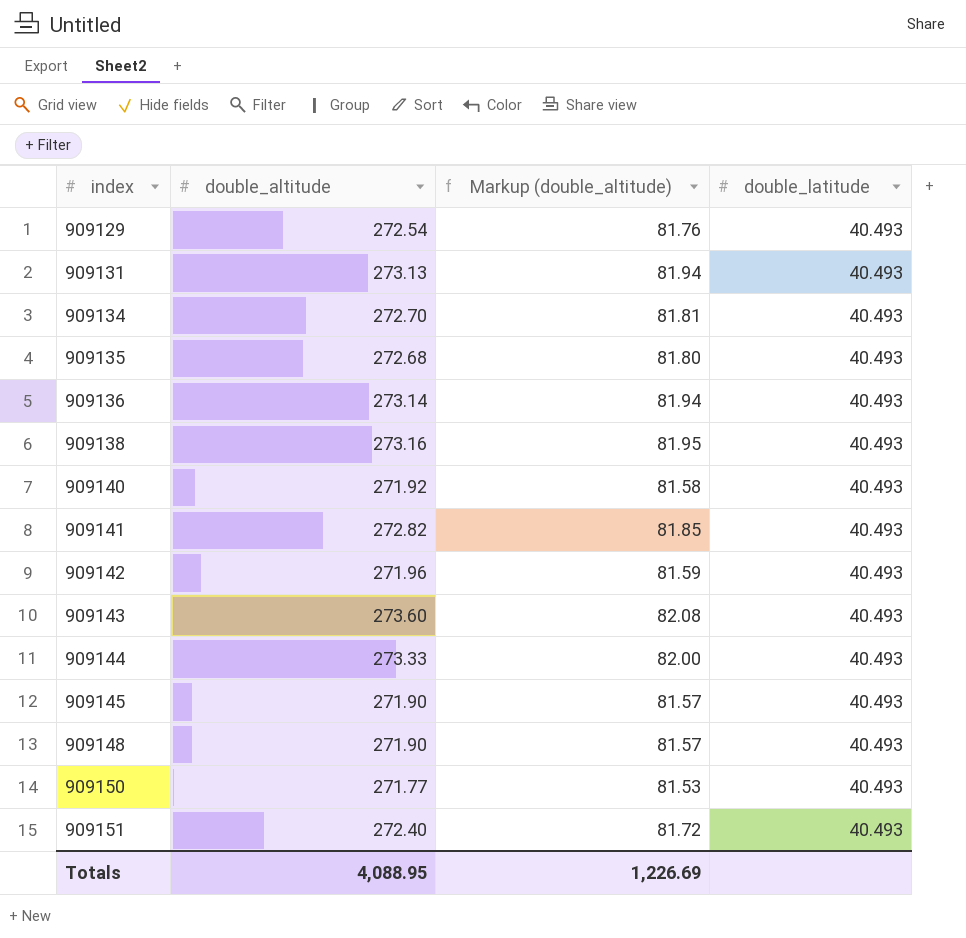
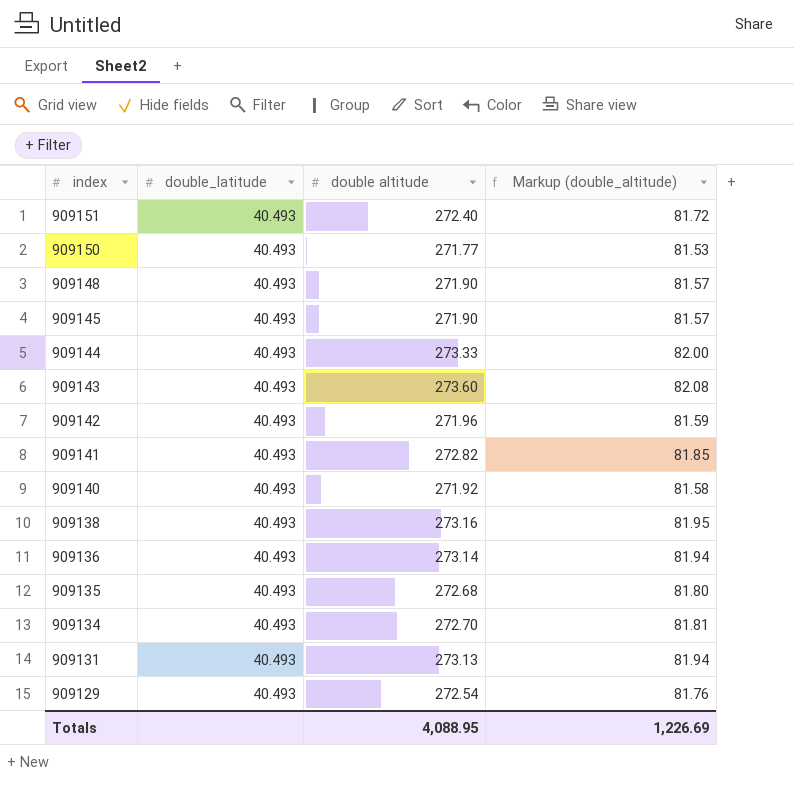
row order: index ascending -> index descending
column double_latitude | position: 4 -> 2
column name: double_altitude -> double altitude

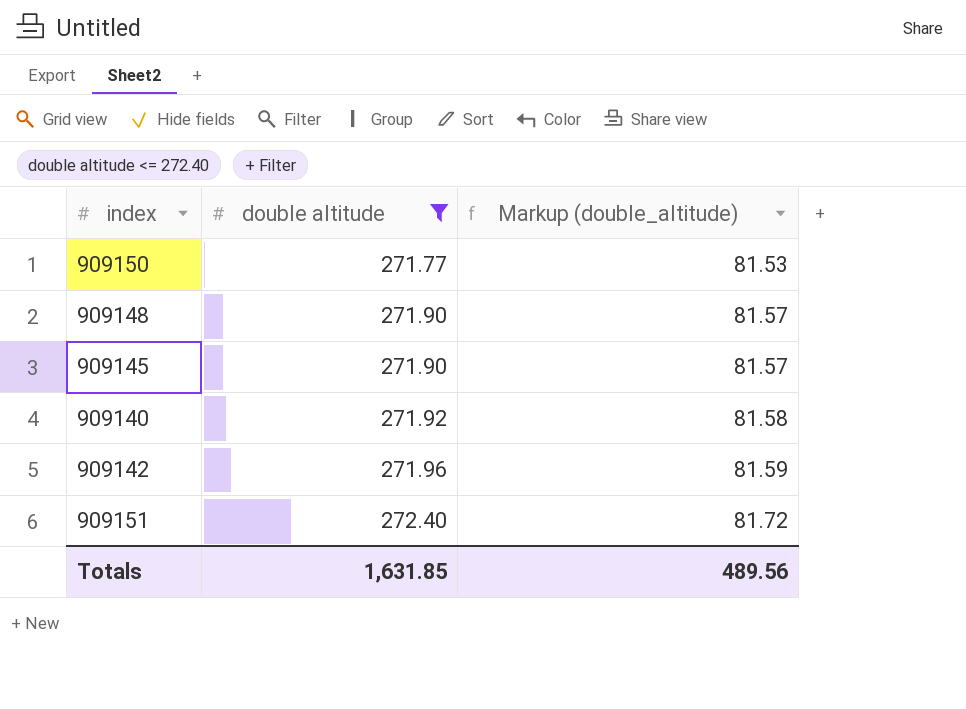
filter: none -> double altitude <= 272.40
row order: index descending -> double altitude ascending
column double_latitude | position: 2 -> none
Totals | double altitude: 4,088.95 -> 1,631.85
Totals | Markup (double_altitude): 1,226.69 -> 489.56

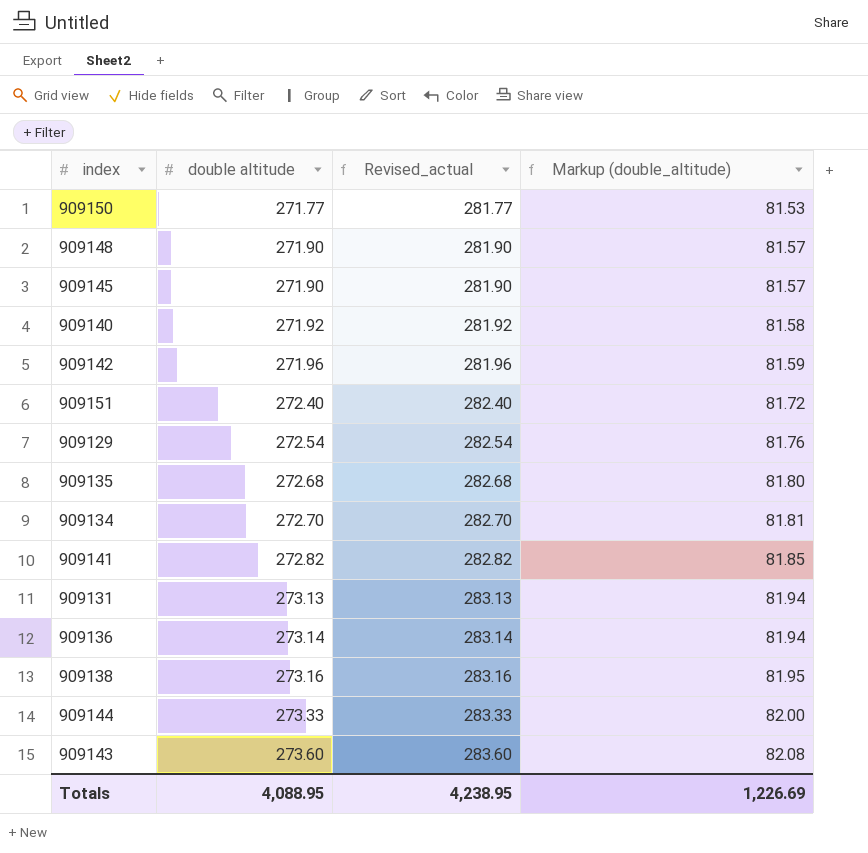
filter: double altitude <= 272.40 -> none
column Revised_actual | formula: none -> [double altitude] + 10
Totals | double altitude: 1,631.85 -> 4,088.95
Totals | Markup (double_altitude): 489.56 -> 1,226.69

